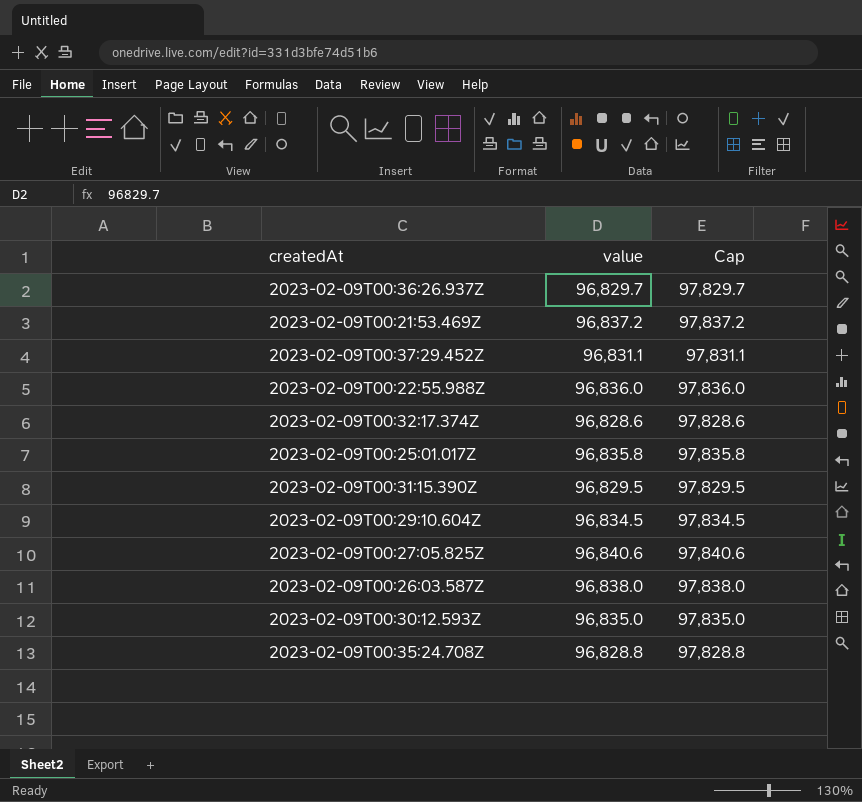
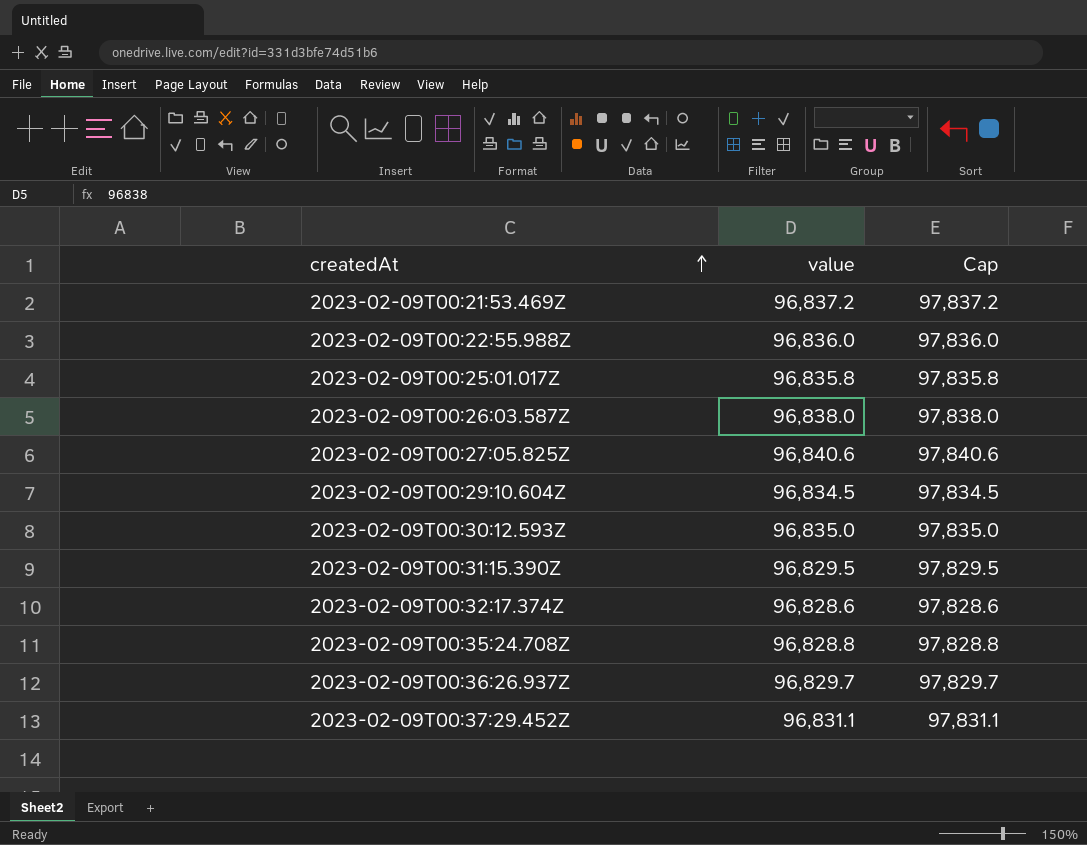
row order: none -> createdAt ascending

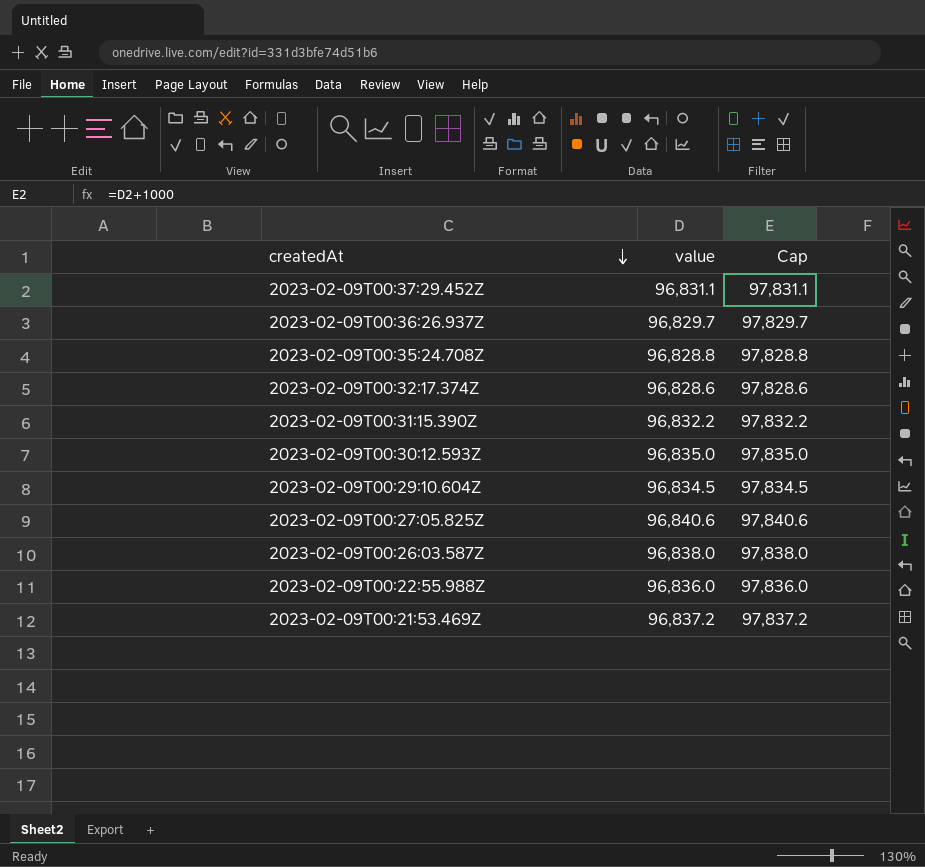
row order: createdAt ascending -> createdAt descending
row 2023-02-09T00:25:01.017Z: 96,835.8 | 97,835.8 -> none
2023-02-09T00:31:15.390Z | value: 96,829.5 -> 96,832.2
2023-02-09T00:31:15.390Z | Cap: 97,829.5 -> 97,832.2

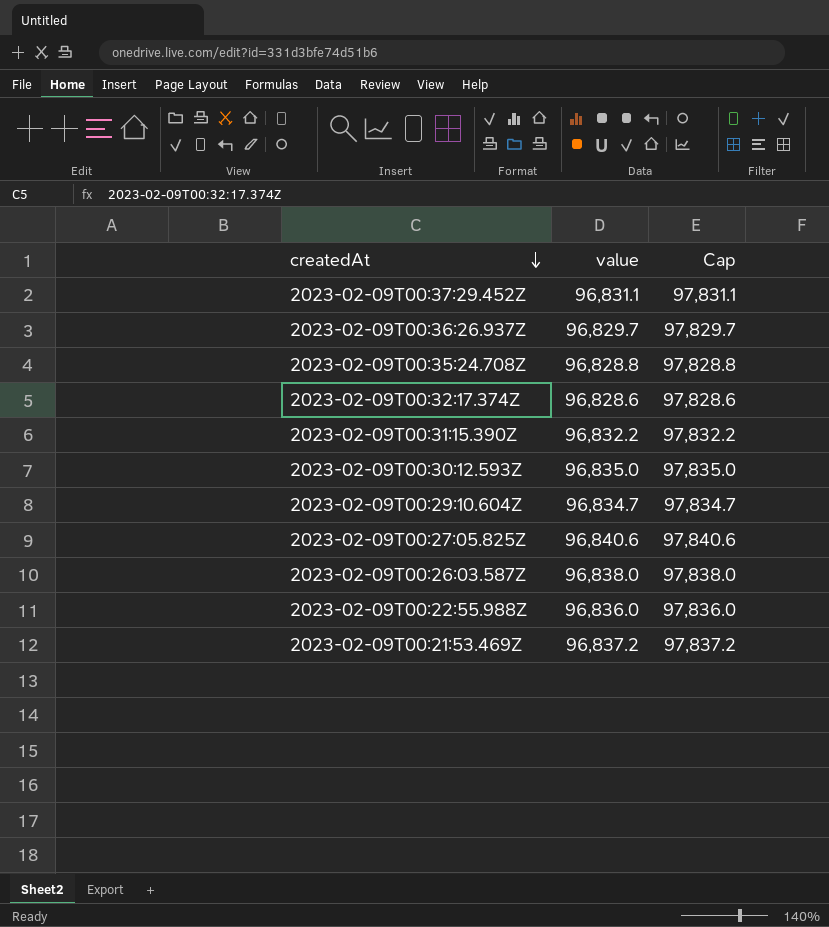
2023-02-09T00:29:10.604Z | value: 96,834.5 -> 96,834.7
2023-02-09T00:29:10.604Z | Cap: 97,834.5 -> 97,834.7

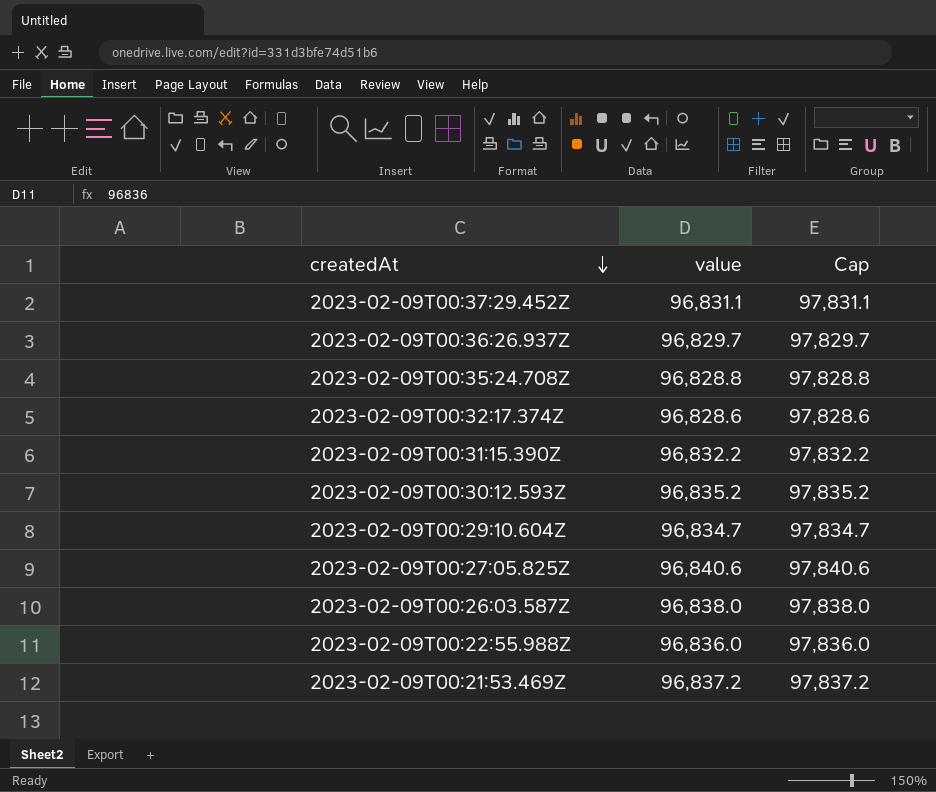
2023-02-09T00:30:12.593Z | value: 96,835.0 -> 96,835.2
2023-02-09T00:30:12.593Z | Cap: 97,835.0 -> 97,835.2

